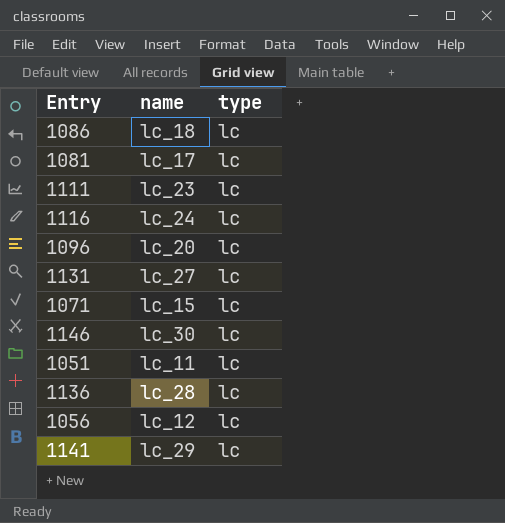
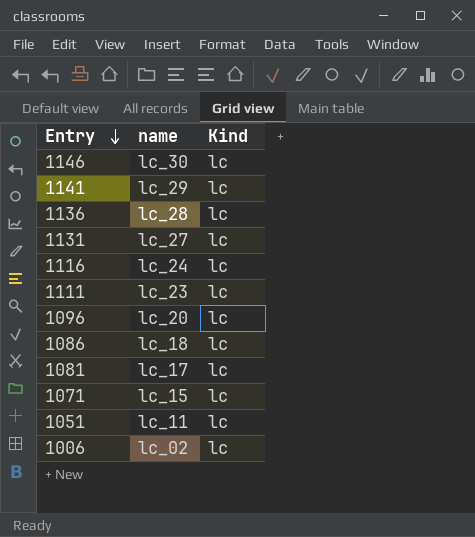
row order: none -> Entry descending
column name: type -> Kind
row 1056: lc_12 | lc -> none
row 1006: none -> lc_02 | lc

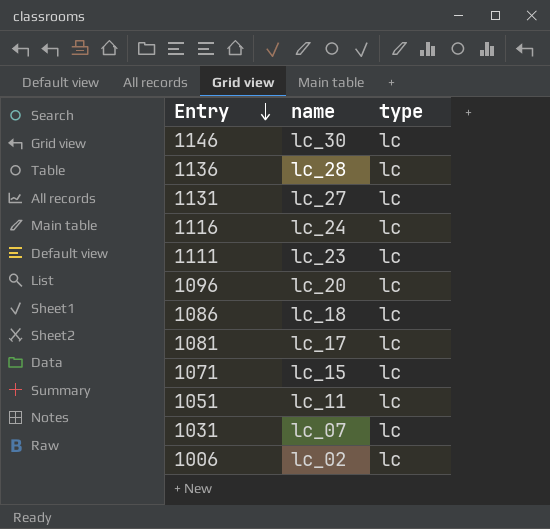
column name: Kind -> type
row 1141: lc_29 | lc -> none
row 1031: none -> lc_07 | lc

